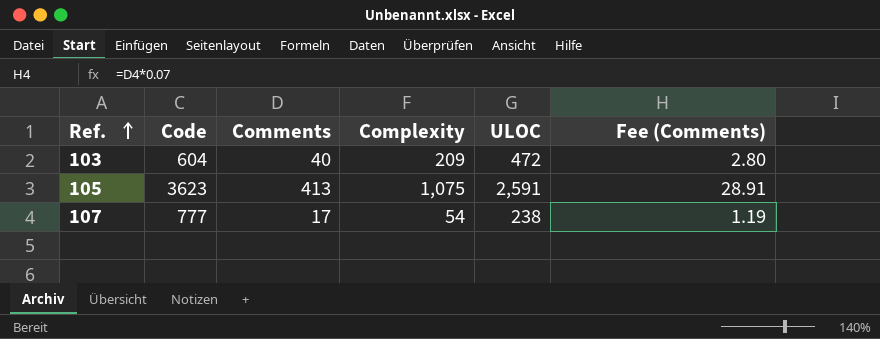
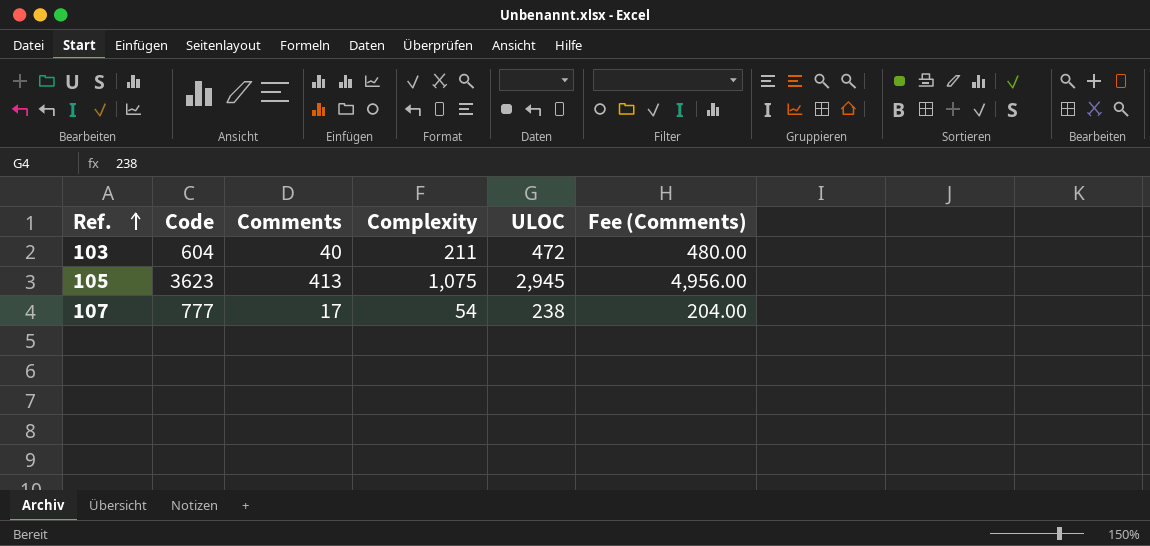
column Fee (Comments) | formula: [Comments] * 0.07 -> [Comments] * 12
103 | Complexity: 209 -> 211
105 | ULOC: 2,591 -> 2,945

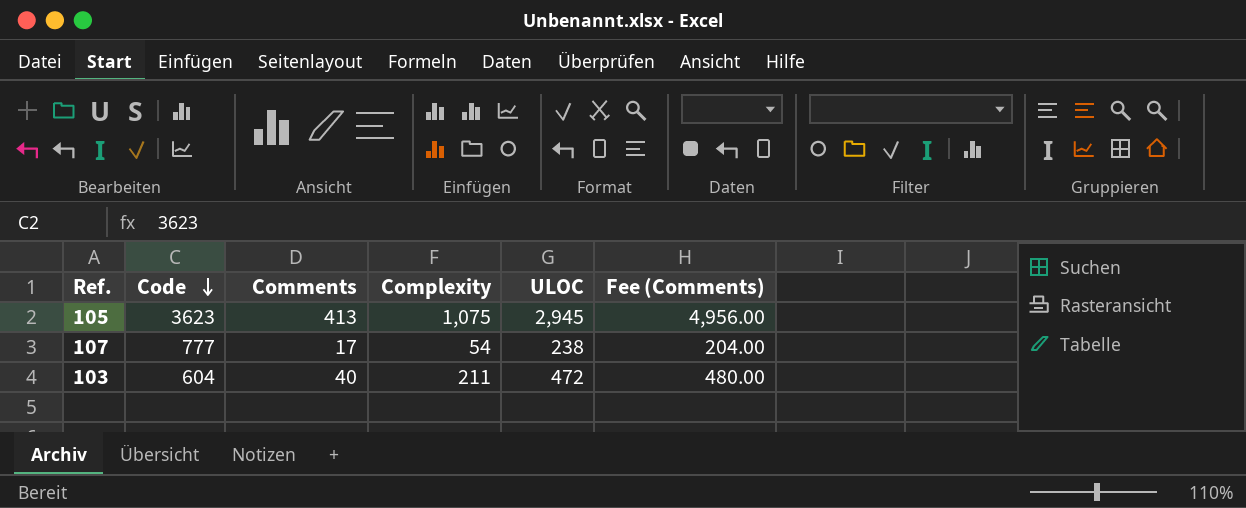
row order: Ref. ascending -> Code descending

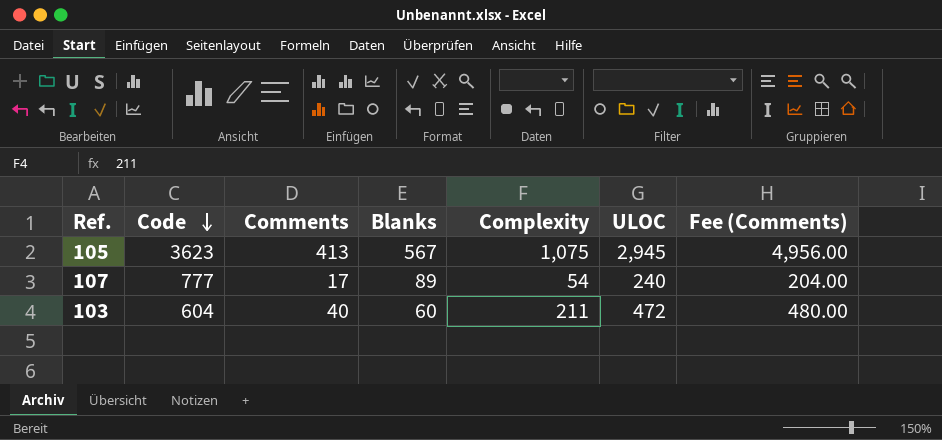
column Blanks | position: none -> 4
107 | ULOC: 238 -> 240

